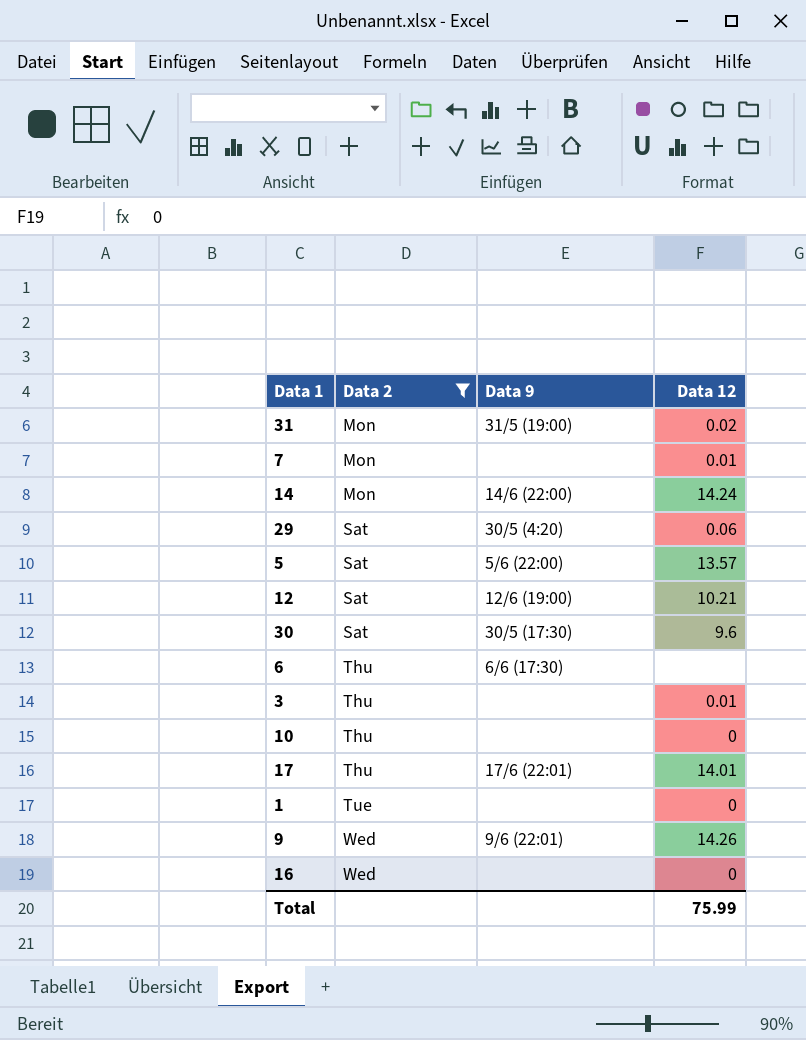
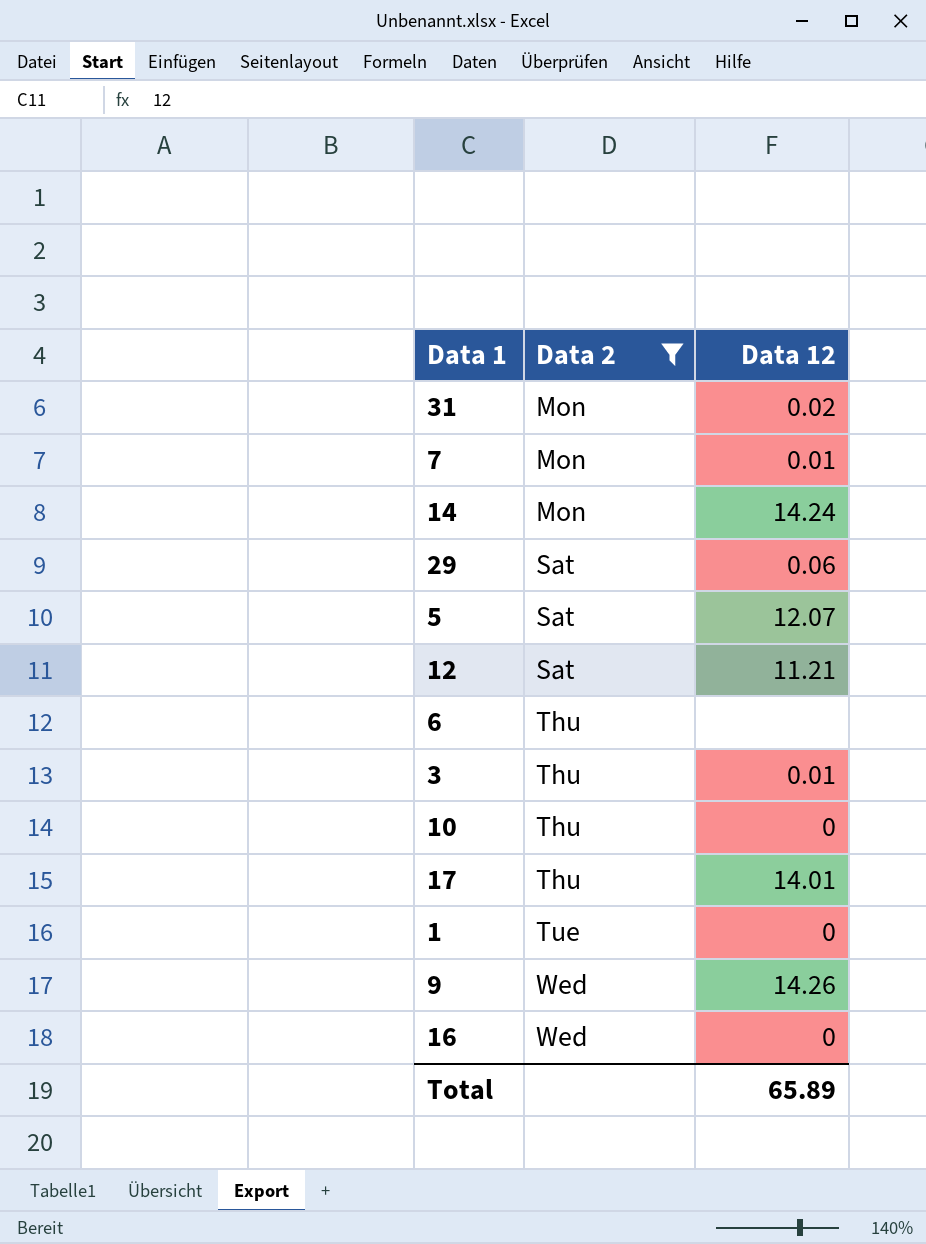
column Data 9 | position: 3 -> none
row 30: Sat | 30/5 (17:30) | 9.6 -> none
5 | Data 12: 13.57 -> 12.07
12 | Data 12: 10.21 -> 11.21
Total | Data 12: 75.99 -> 65.89

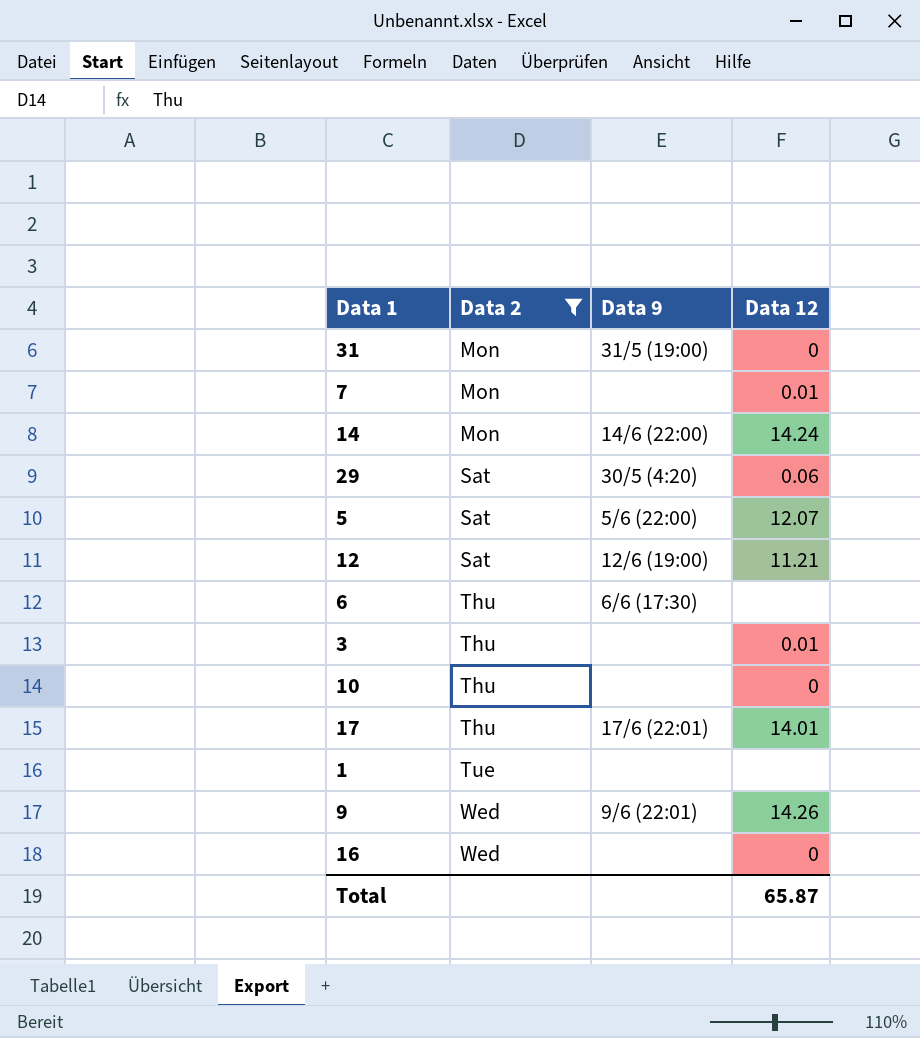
column Data 9 | position: none -> 3
31 | Data 12: 0.02 -> 0
1 | Data 12: 0 -> none
Total | Data 12: 65.89 -> 65.87

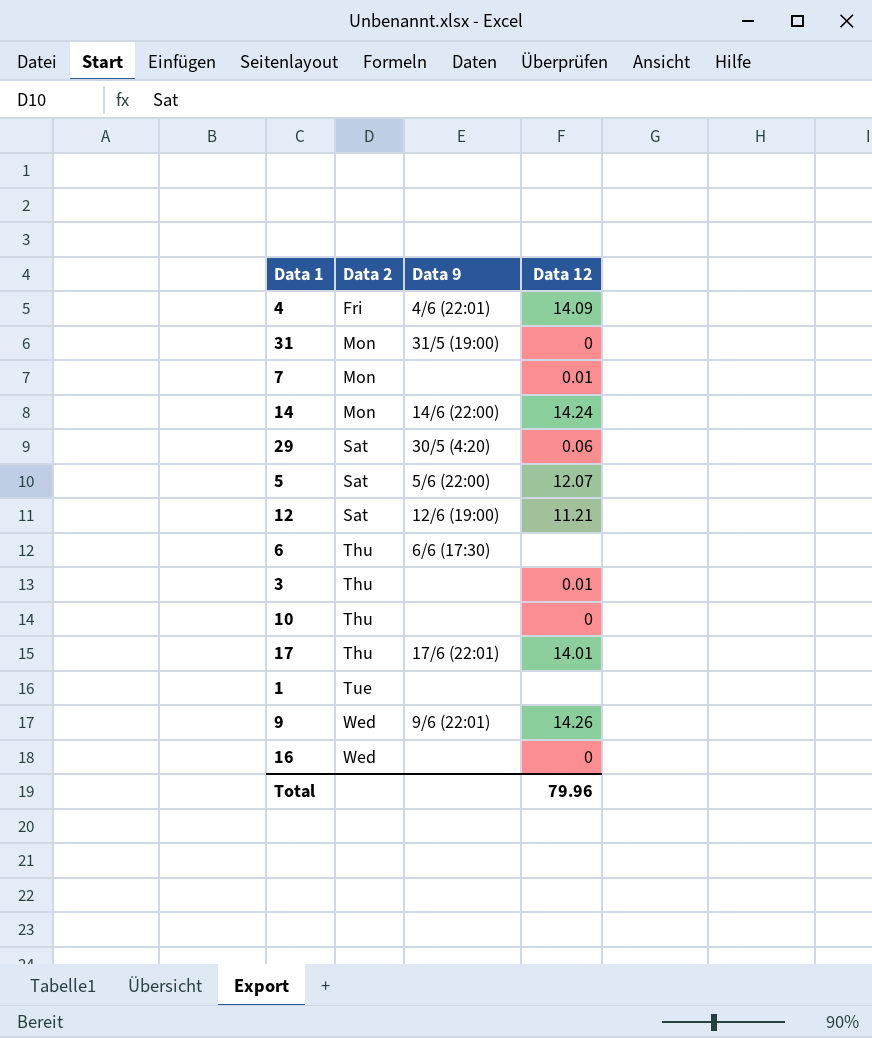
filter: Data 2 != Fri -> none
Total | Data 12: 65.87 -> 79.96

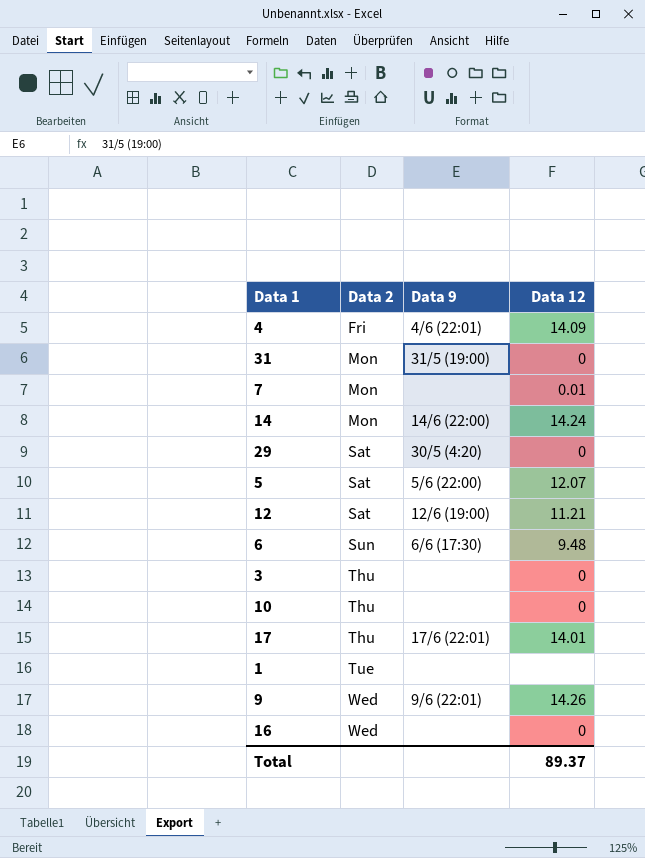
29 | Data 12: 0.06 -> 0
6 | Data 2: Thu -> Sun
6 | Data 12: none -> 9.48
3 | Data 12: 0.01 -> 0
Total | Data 12: 79.96 -> 89.37

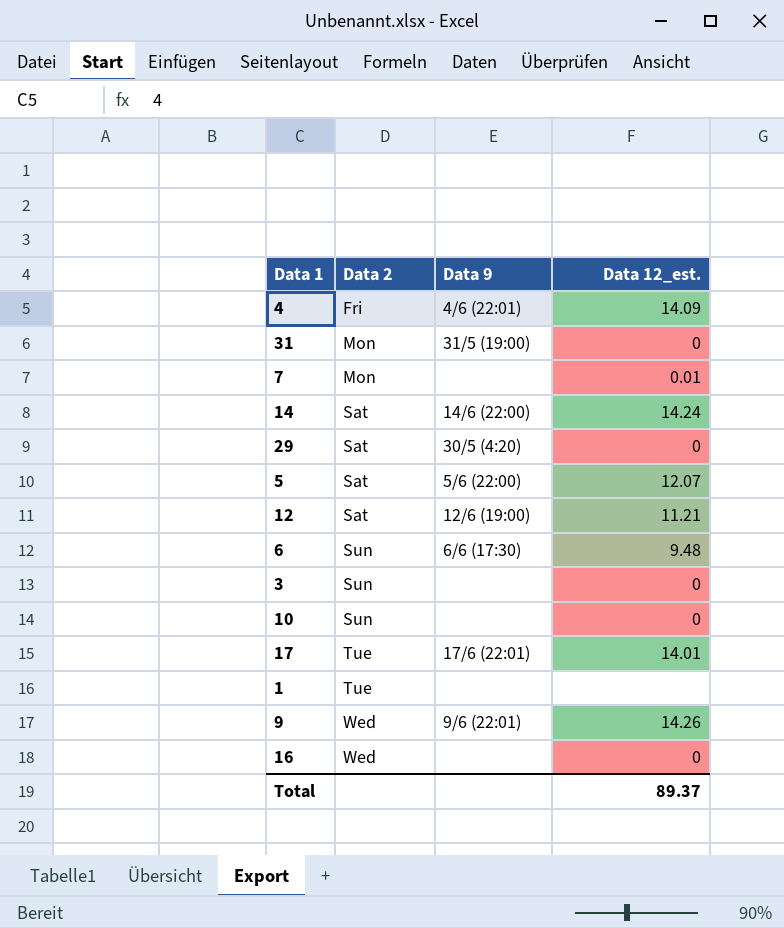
column name: Data 12 -> Data 12_est.
14 | Data 2: Mon -> Sat
3 | Data 2: Thu -> Sun
10 | Data 2: Thu -> Sun
17 | Data 2: Thu -> Tue

